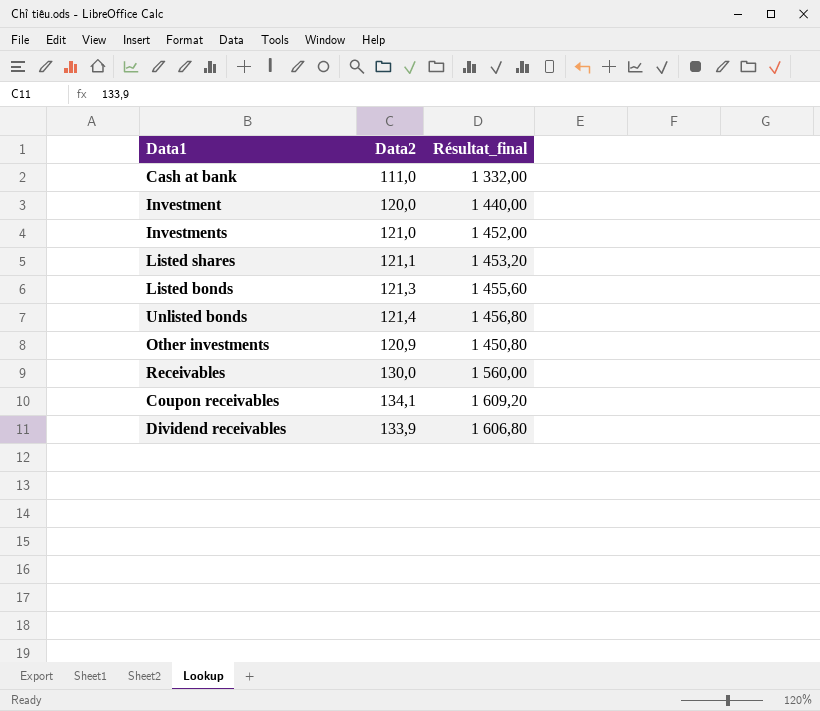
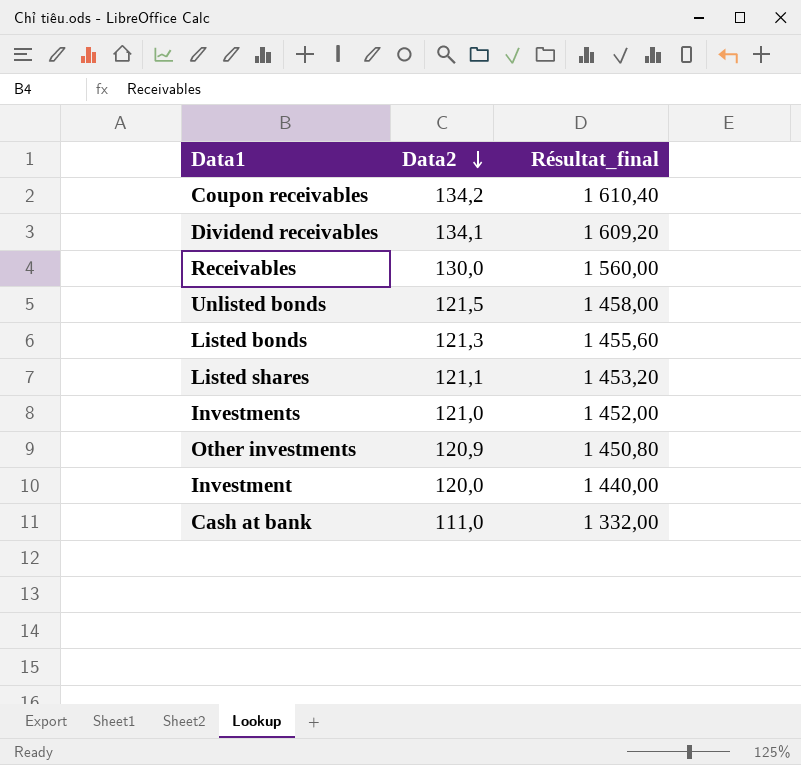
row order: none -> Data2 descending
Coupon receivables | Data2: 134,1 -> 134,2
Coupon receivables | Résultat_final: 1 609,20 -> 1 610,40
Dividend receivables | Data2: 133,9 -> 134,1
Dividend receivables | Résultat_final: 1 606,80 -> 1 609,20
Unlisted bonds | Data2: 121,4 -> 121,5
Unlisted bonds | Résultat_final: 1 456,80 -> 1 458,00

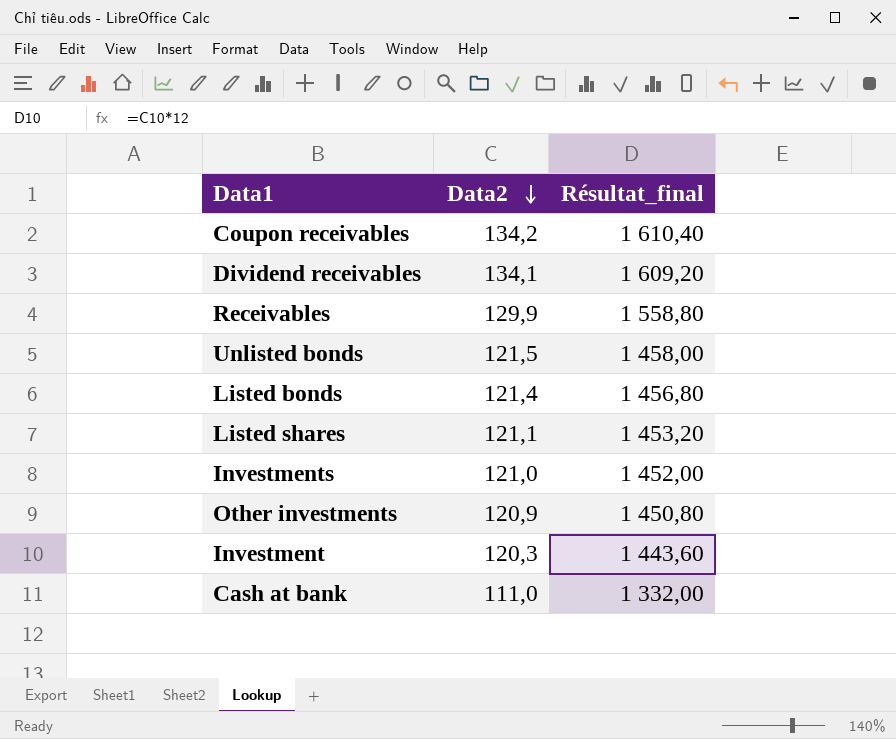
Receivables | Data2: 130,0 -> 129,9
Receivables | Résultat_final: 1 560,00 -> 1 558,80
Listed bonds | Data2: 121,3 -> 121,4
Listed bonds | Résultat_final: 1 455,60 -> 1 456,80
Investment | Data2: 120,0 -> 120,3
Investment | Résultat_final: 1 440,00 -> 1 443,60

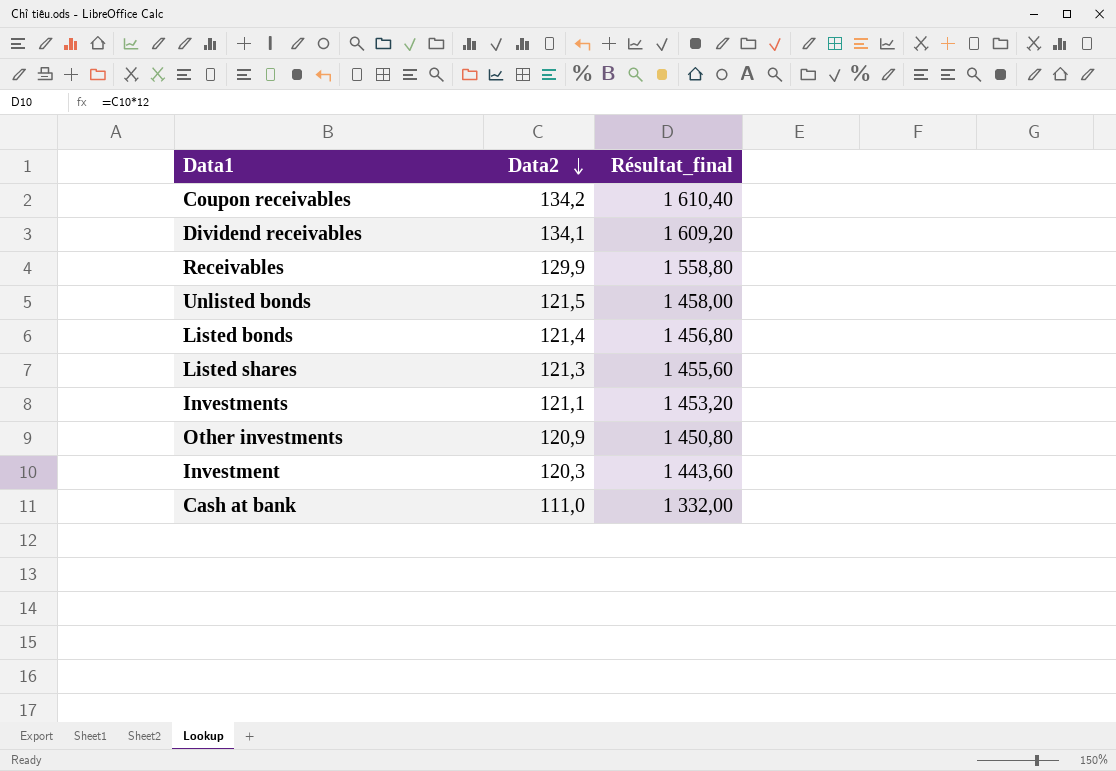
Listed shares | Data2: 121,1 -> 121,3
Listed shares | Résultat_final: 1 453,20 -> 1 455,60
Investments | Data2: 121,0 -> 121,1
Investments | Résultat_final: 1 452,00 -> 1 453,20

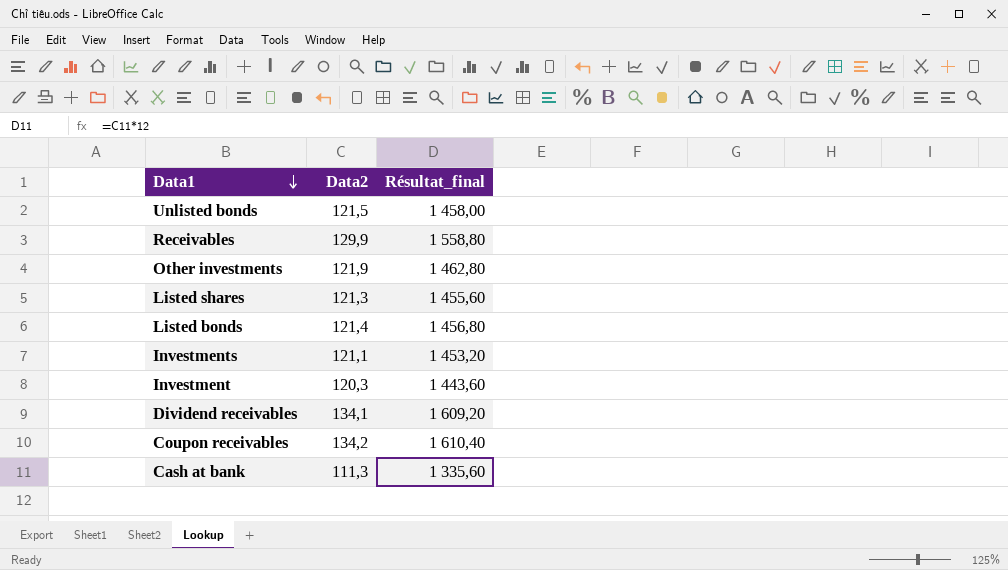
row order: Data2 descending -> Data1 descending
Other investments | Data2: 120,9 -> 121,9
Other investments | Résultat_final: 1 450,80 -> 1 462,80
Cash at bank | Data2: 111,0 -> 111,3
Cash at bank | Résultat_final: 1 332,00 -> 1 335,60

